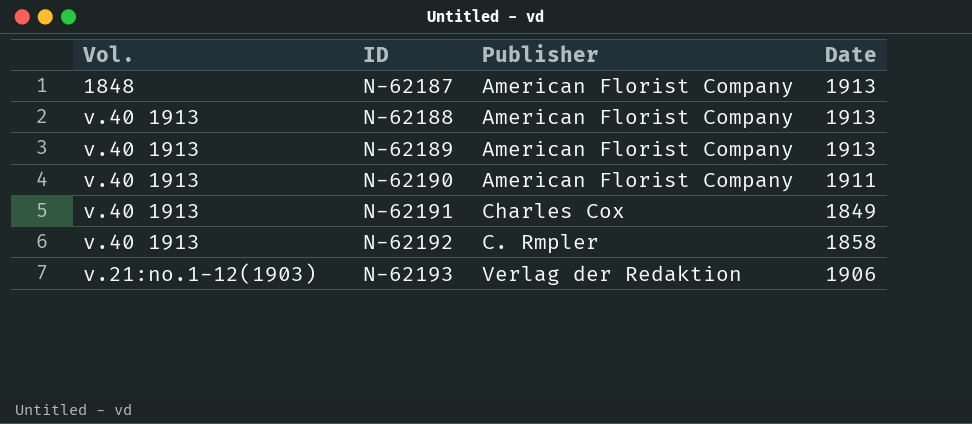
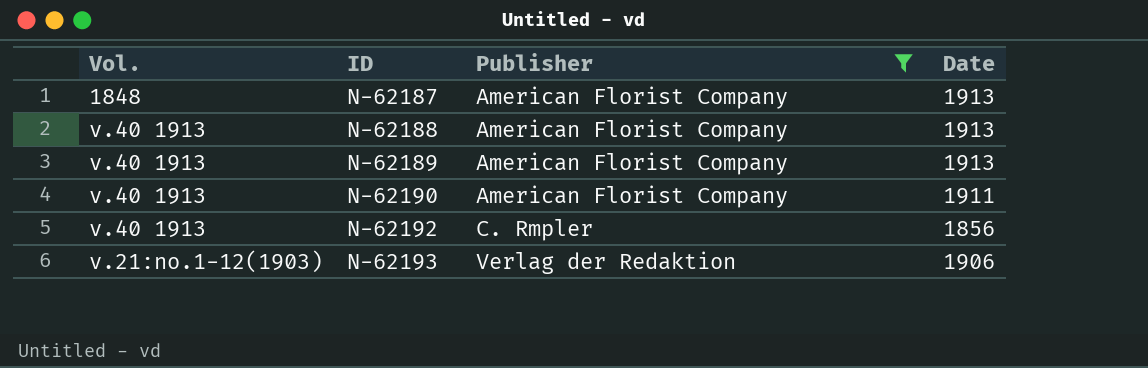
filter: none -> Publisher != Charles Cox
N-62192 | Date: 1858 -> 1856

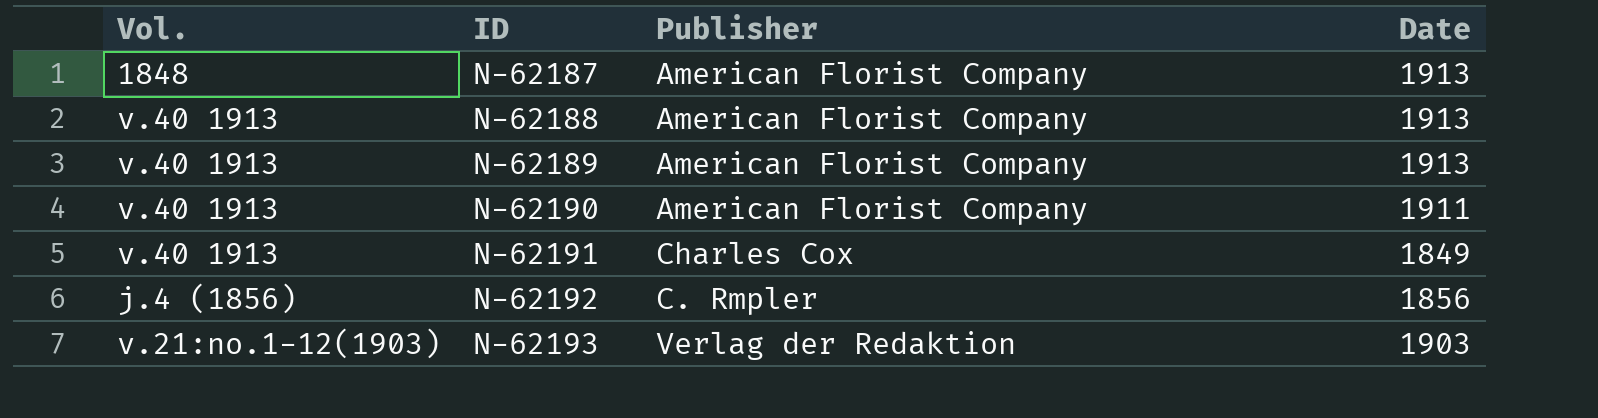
filter: Publisher != Charles Cox -> none
N-62192 | Vol.: v.40 1913 -> j.4 (1856)
N-62193 | Date: 1906 -> 1903

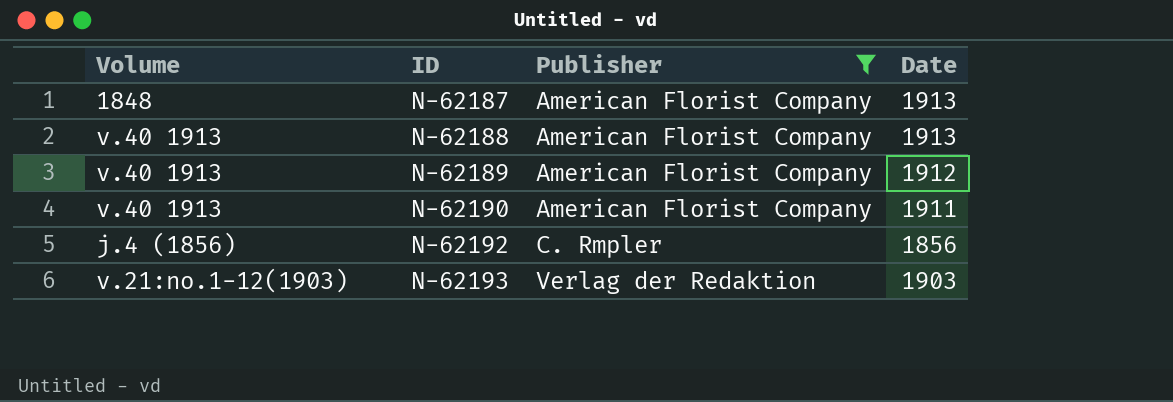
filter: none -> Publisher != Charles Cox
column name: Vol. -> Volume
N-62189 | Date: 1913 -> 1912

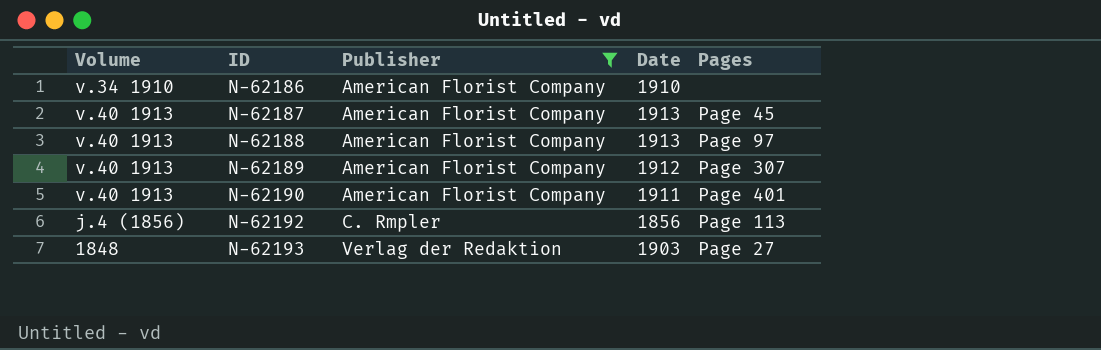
column Pages | position: none -> 5
row N-62186: none -> v.34 1910 | American Florist Company | 1910 | none
N-62187 | Volume: 1848 -> v.40 1913
N-62193 | Volume: v.21:no.1-12(1903) -> 1848

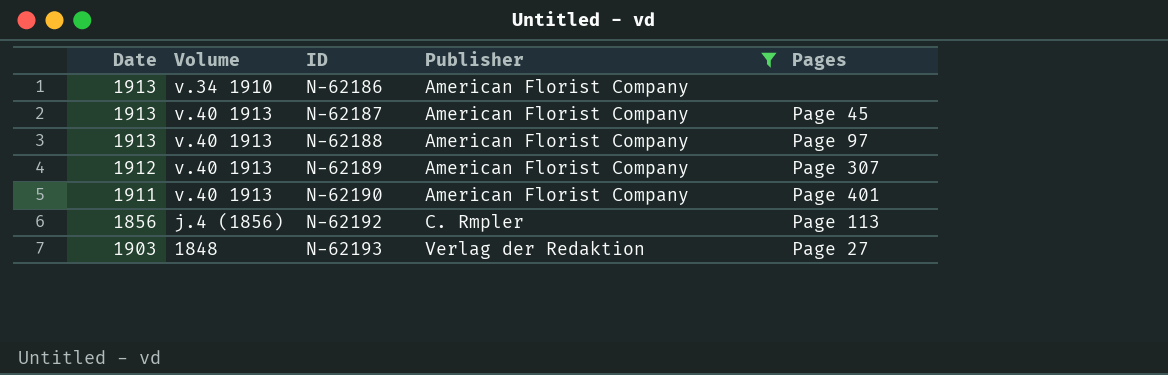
column Date | position: 4 -> 1
N-62186 | Date: 1910 -> 1913

